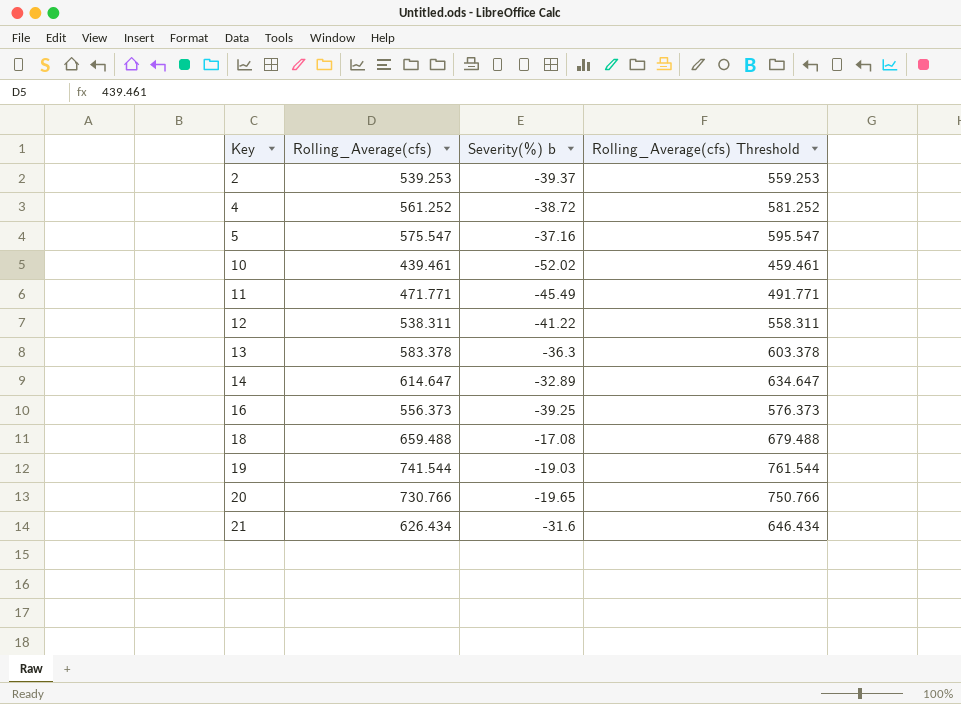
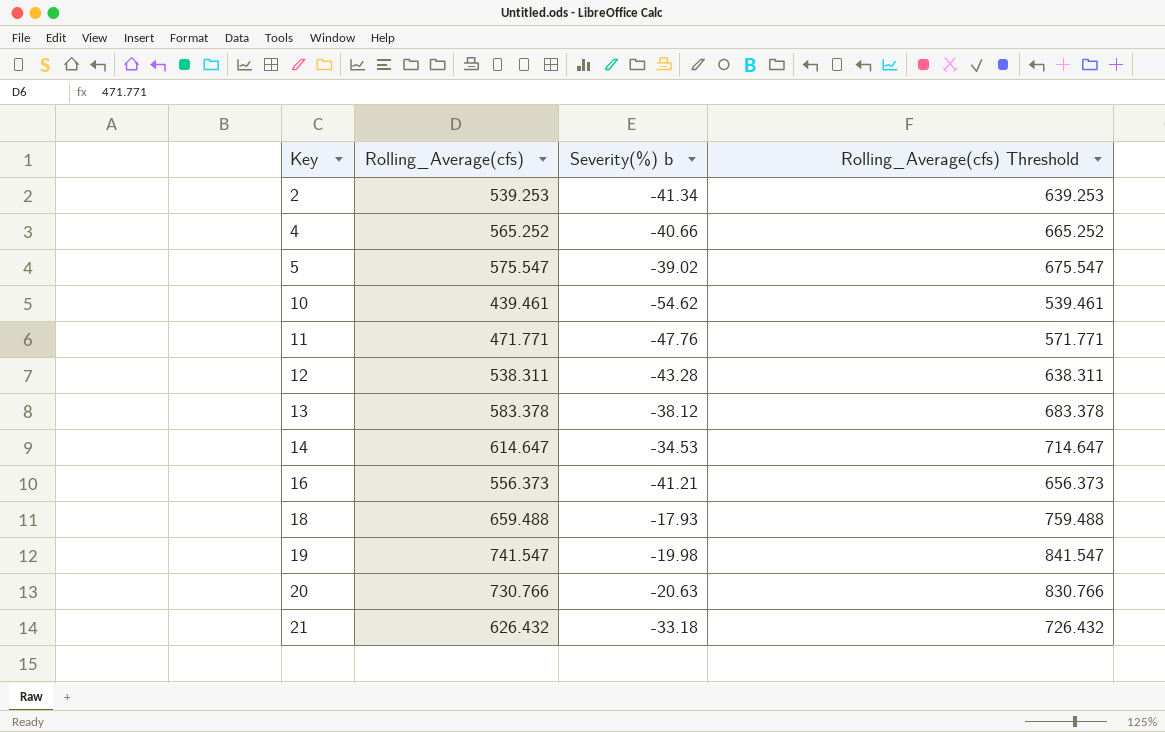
column Rolling_Average(cfs) Threshold | formula: [Rolling_Average(cfs)] + 20 -> [Rolling_Average(cfs)] + 100
2 | Severity(%) b: -39.37 -> -41.34
4 | Rolling_Average(cfs): 561.252 -> 565.252
4 | Severity(%) b: -38.72 -> -40.66
5 | Severity(%) b: -37.16 -> -39.02
10 | Severity(%) b: -52.02 -> -54.62
11 | Severity(%) b: -45.49 -> -47.76
12 | Severity(%) b: -41.22 -> -43.28
13 | Severity(%) b: -36.3 -> -38.12
14 | Severity(%) b: -32.89 -> -34.53
16 | Severity(%) b: -39.25 -> -41.21
18 | Severity(%) b: -17.08 -> -17.93
19 | Rolling_Average(cfs): 741.544 -> 741.547
19 | Severity(%) b: -19.03 -> -19.98
20 | Severity(%) b: -19.65 -> -20.63
21 | Rolling_Average(cfs): 626.434 -> 626.432
21 | Severity(%) b: -31.6 -> -33.18

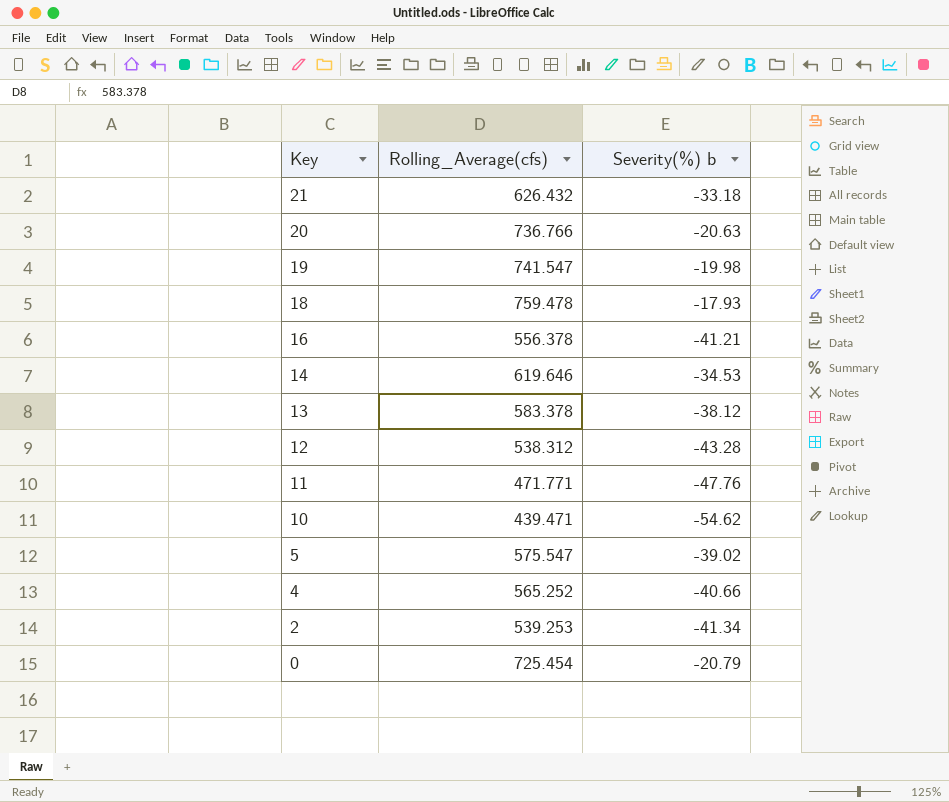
row order: Key ascending -> Key descending
column Rolling_Average(cfs) Threshold | formula: [Rolling_Average(cfs)] + 100 -> none
20 | Rolling_Average(cfs): 730.766 -> 736.766
18 | Rolling_Average(cfs): 659.488 -> 759.478
16 | Rolling_Average(cfs): 556.373 -> 556.378
14 | Rolling_Average(cfs): 614.647 -> 619.646
12 | Rolling_Average(cfs): 538.311 -> 538.312
10 | Rolling_Average(cfs): 439.461 -> 439.471
row 0: none -> 725.454 | -20.79

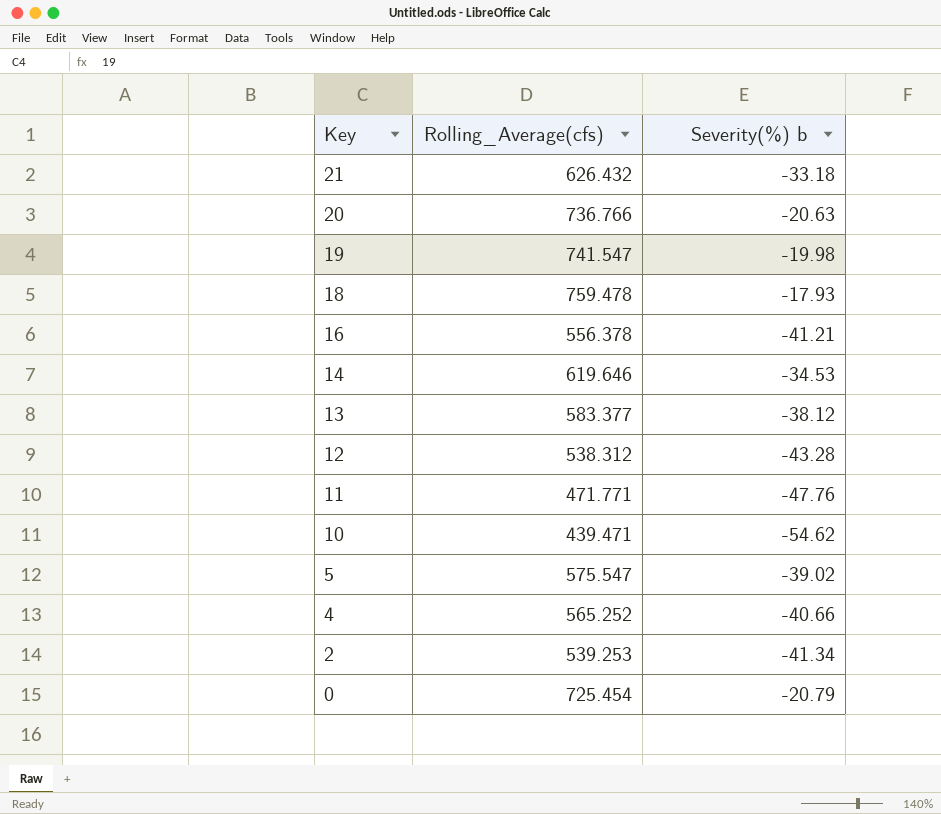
13 | Rolling_Average(cfs): 583.378 -> 583.377

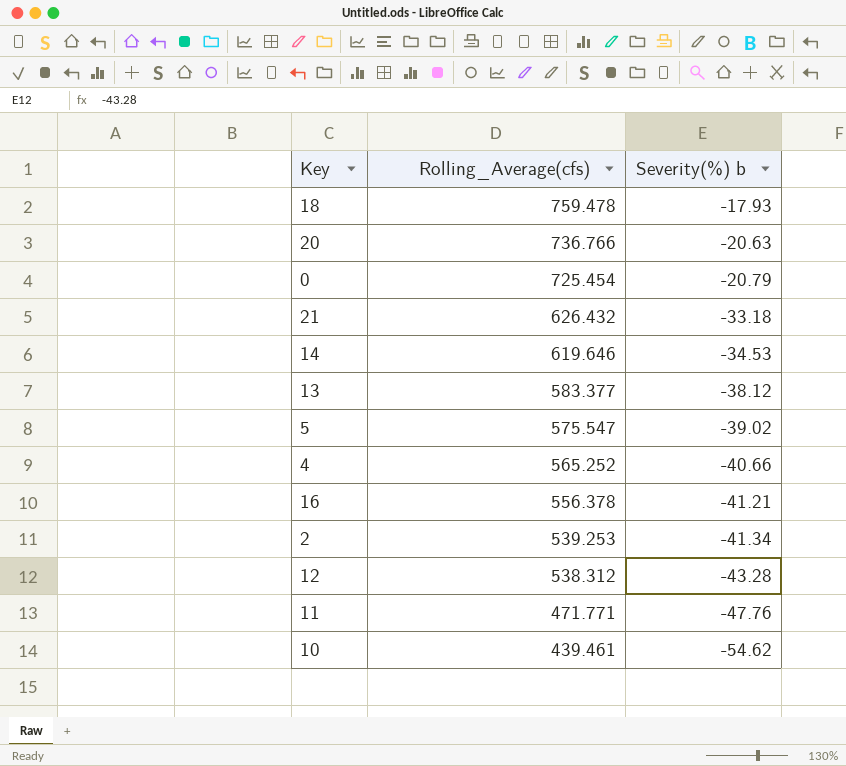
row order: Key descending -> Rolling_Average(cfs) descending
row 19: 741.547 | -19.98 -> none
10 | Rolling_Average(cfs): 439.471 -> 439.461

